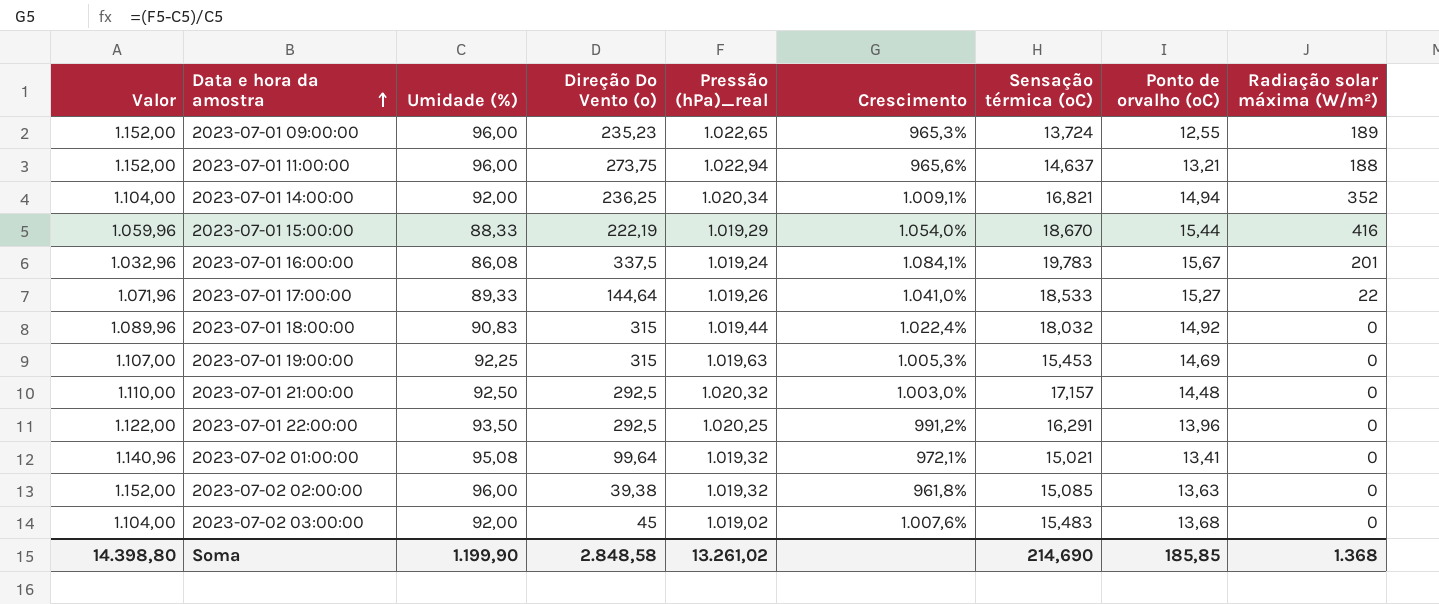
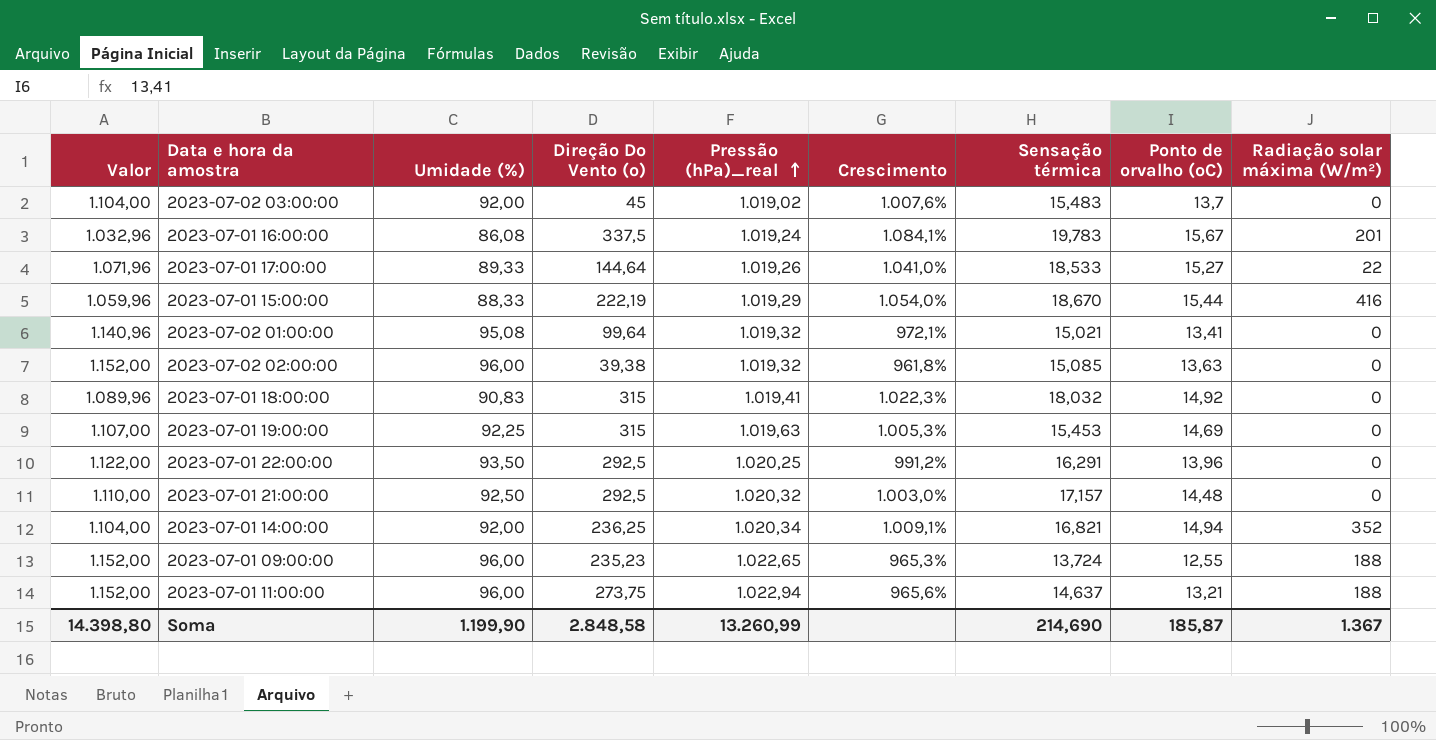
row order: Data e hora da amostra ascending -> Pressão (hPa)_real ascending
column name: Sensação térmica (ºC) -> Sensação térmica
2023-07-02 03:00:00 | Ponto de orvalho (ºC): 13,68 -> 13,7
2023-07-01 18:00:00 | Pressão (hPa)_real: 1.019,44 -> 1.019,41
2023-07-01 18:00:00 | Crescimento: 1.022,4% -> 1.022,3%
2023-07-01 09:00:00 | Radiação solar máxima (W/m²): 189 -> 188
Soma | Pressão (hPa)_real: 13.261,02 -> 13.260,99
Soma | Ponto de orvalho (ºC): 185,85 -> 185,87
Soma | Radiação solar máxima (W/m²): 1.368 -> 1.367

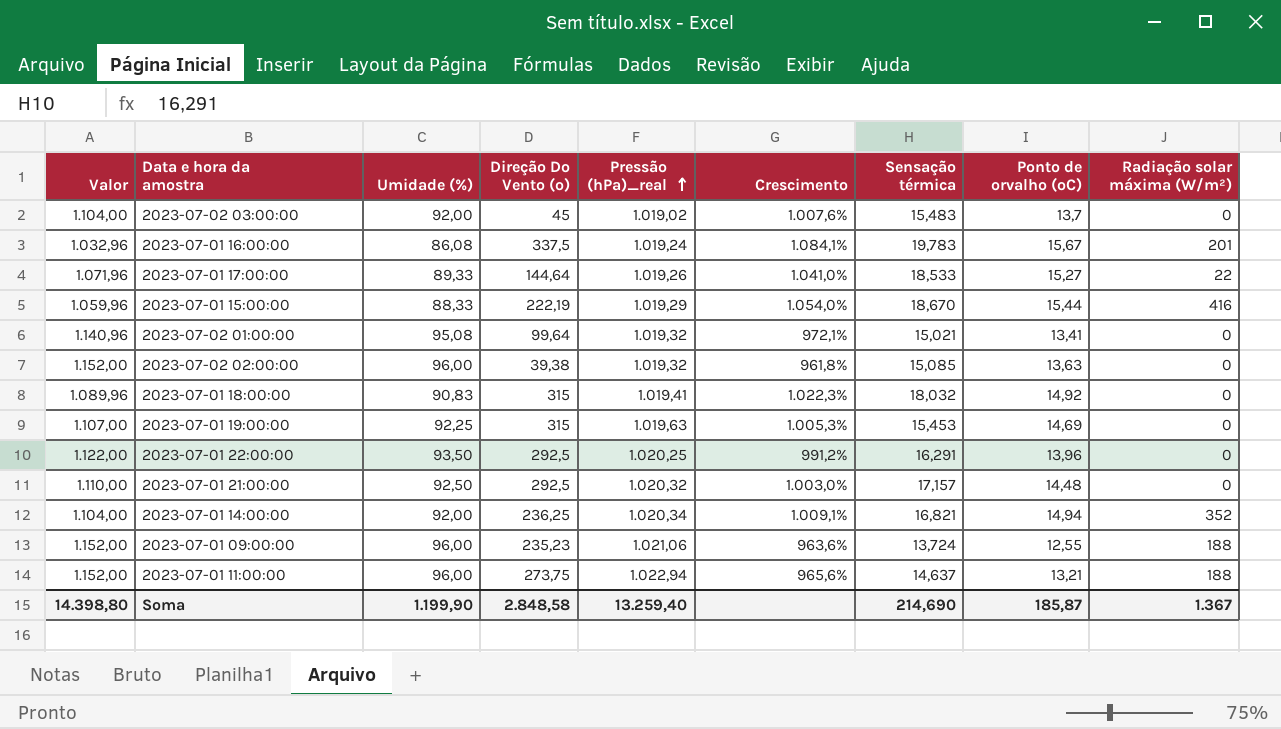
2023-07-01 09:00:00 | Pressão (hPa)_real: 1.022,65 -> 1.021,06
2023-07-01 09:00:00 | Crescimento: 965,3% -> 963,6%
Soma | Pressão (hPa)_real: 13.260,99 -> 13.259,40

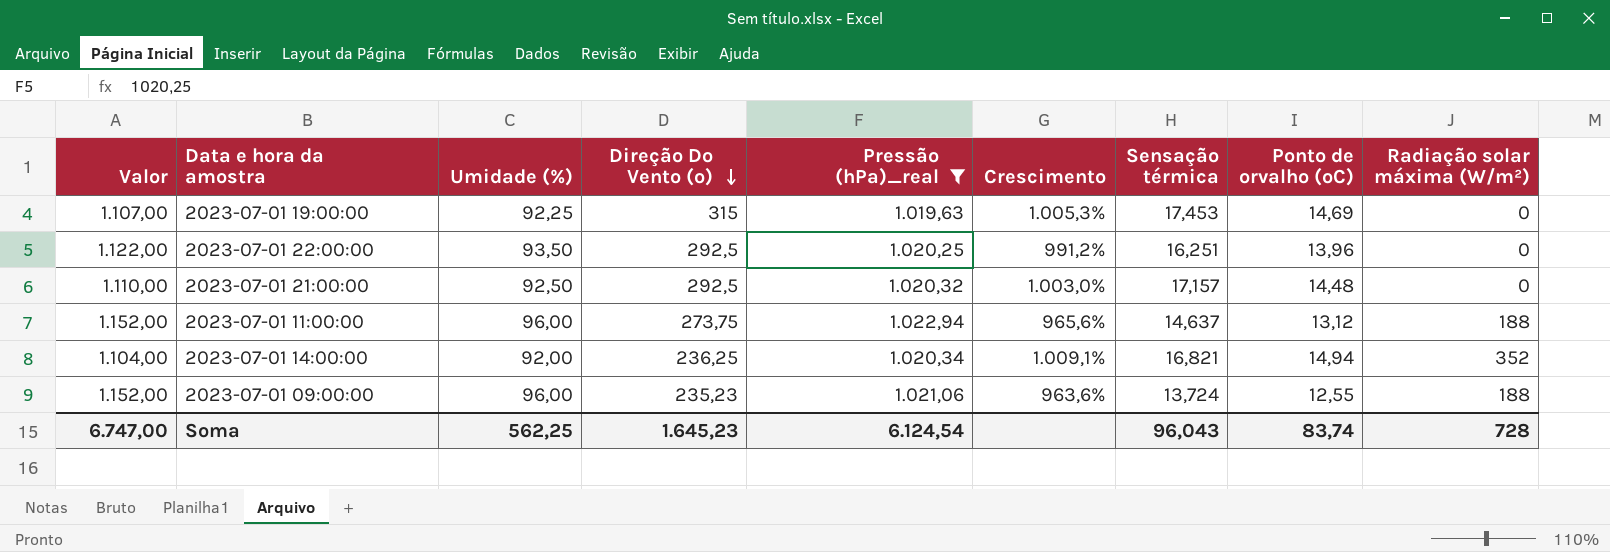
filter: none -> Pressão (hPa)_real >= 1.019,63
row order: Pressão (hPa)_real ascending -> Direção Do Vento (º) descending
2023-07-01 19:00:00 | Sensação térmica: 15,453 -> 17,453
2023-07-01 22:00:00 | Sensação térmica: 16,291 -> 16,251
2023-07-01 11:00:00 | Ponto de orvalho (ºC): 13,21 -> 13,12
Soma | Valor: 14.398,80 -> 6.747,00
Soma | Umidade (%): 1.199,90 -> 562,25
Soma | Direção Do Vento (º): 2.848,58 -> 1.645,23
Soma | Pressão (hPa)_real: 13.259,40 -> 6.124,54
Soma | Sensação térmica: 214,690 -> 96,043
Soma | Ponto de orvalho (ºC): 185,87 -> 83,74
Soma | Radiação solar máxima (W/m²): 1.367 -> 728

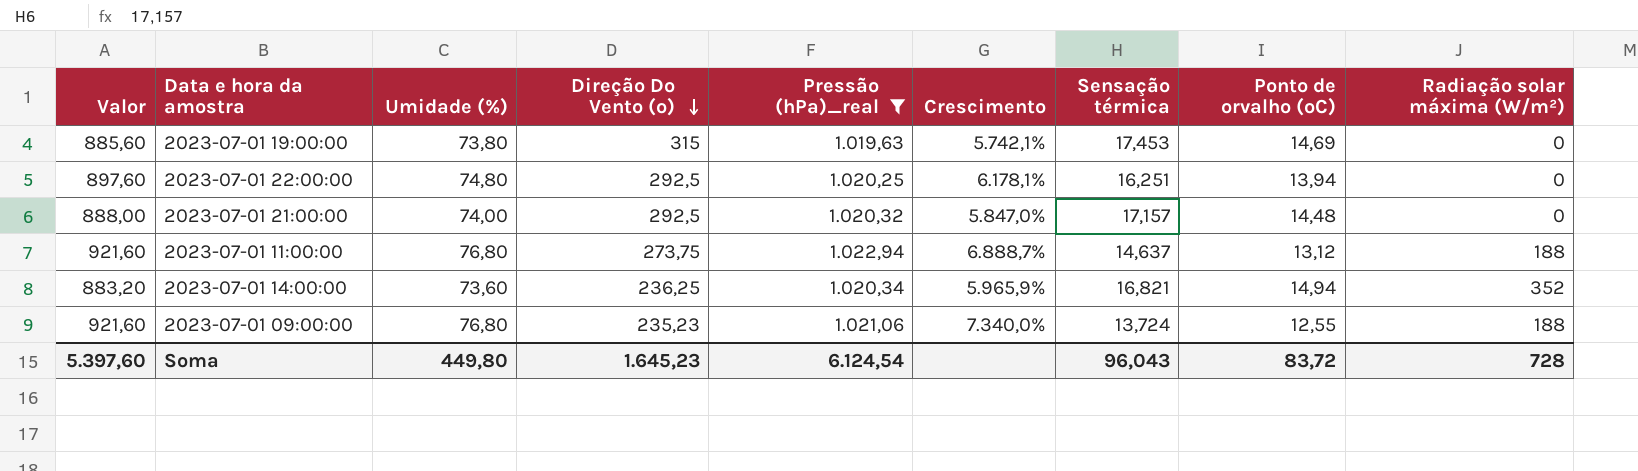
column Crescimento | formula: ([Pressão (hPa)_real] - [Umidade (%)]) / [Umidade (%)] -> ([Pressão (hPa)_real] - [Sensação térmica]) / [Sensação térmica]
2023-07-01 19:00:00 | Valor: 1.107,00 -> 885,60
2023-07-01 19:00:00 | Umidade (%): 92,25 -> 73,80
2023-07-01 22:00:00 | Valor: 1.122,00 -> 897,60
2023-07-01 22:00:00 | Umidade (%): 93,50 -> 74,80
2023-07-01 22:00:00 | Ponto de orvalho (ºC): 13,96 -> 13,94
2023-07-01 21:00:00 | Valor: 1.110,00 -> 888,00
2023-07-01 21:00:00 | Umidade (%): 92,50 -> 74,00
2023-07-01 11:00:00 | Valor: 1.152,00 -> 921,60
2023-07-01 11:00:00 | Umidade (%): 96,00 -> 76,80
2023-07-01 14:00:00 | Valor: 1.104,00 -> 883,20
2023-07-01 14:00:00 | Umidade (%): 92,00 -> 73,60
2023-07-01 09:00:00 | Valor: 1.152,00 -> 921,60
2023-07-01 09:00:00 | Umidade (%): 96,00 -> 76,80
Soma | Valor: 6.747,00 -> 5.397,60
Soma | Umidade (%): 562,25 -> 449,80
Soma | Ponto de orvalho (ºC): 83,74 -> 83,72

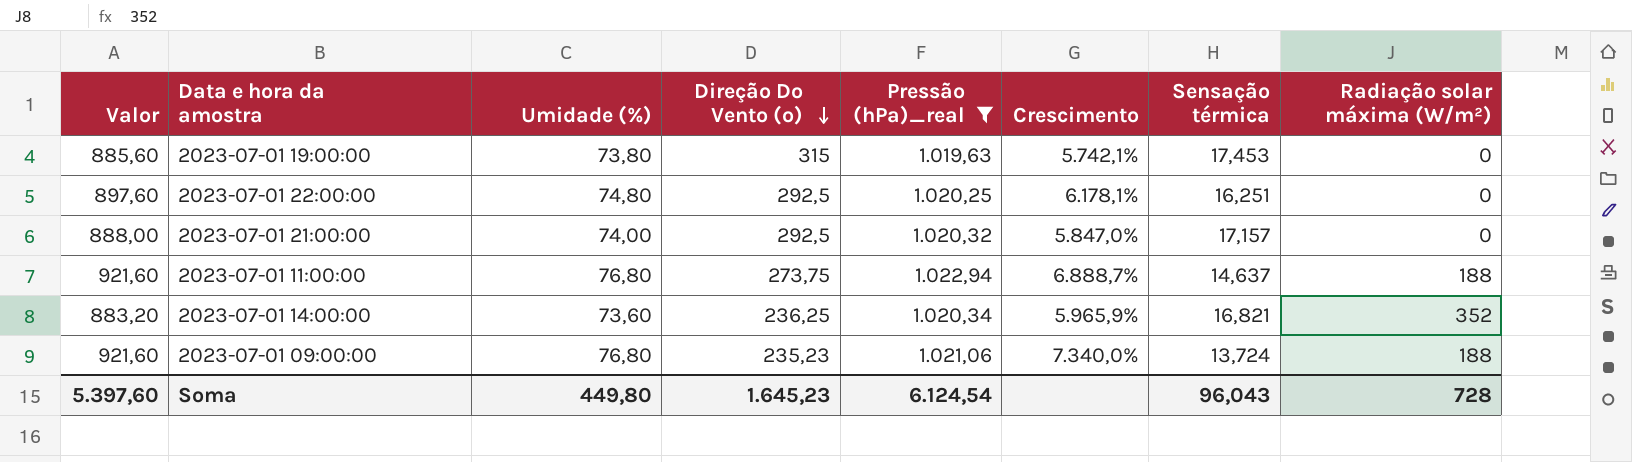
column Ponto de orvalho (ºC) | position: 8 -> none

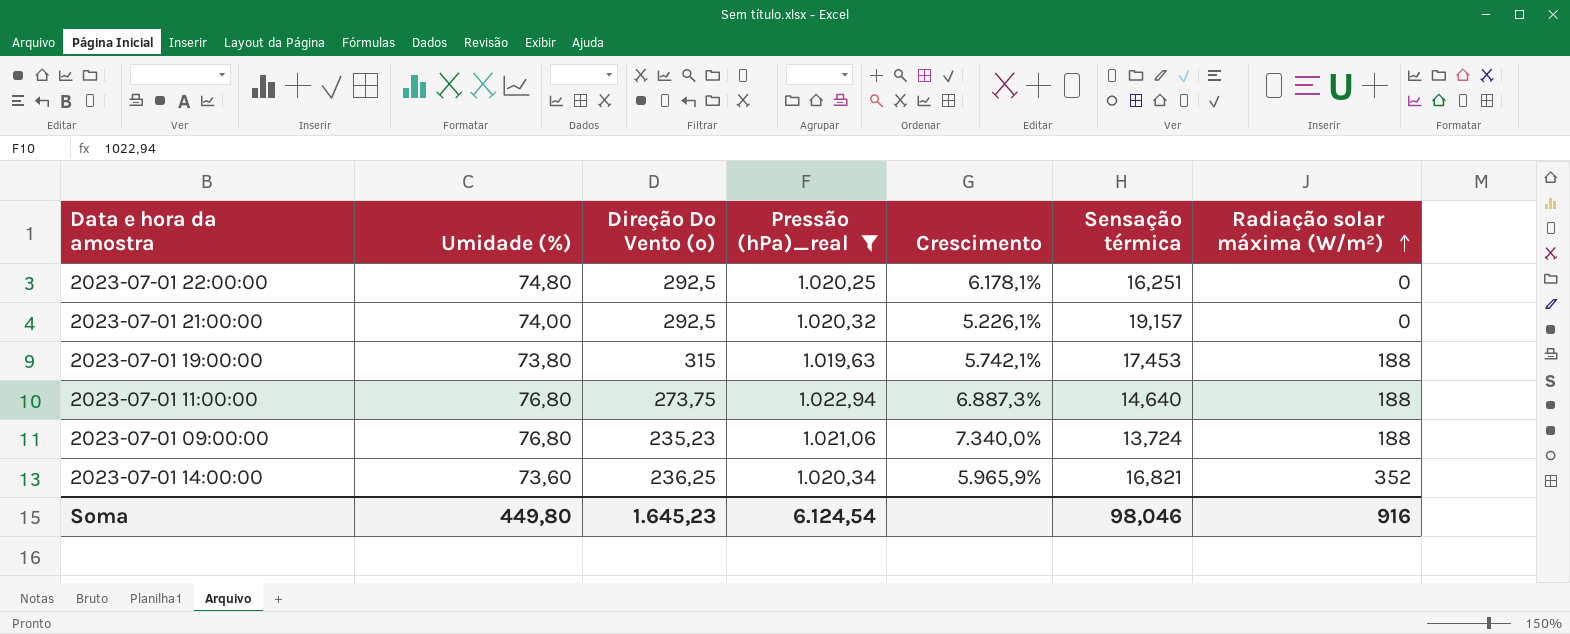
row order: Direção Do Vento (º) descending -> Radiação solar máxima (W/m²) ascending
column Valor | formula: [Umidade (%)] * 12 -> none
2023-07-01 21:00:00 | Crescimento: 5.847,0% -> 5.226,1%
2023-07-01 21:00:00 | Sensação térmica: 17,157 -> 19,157
2023-07-01 19:00:00 | Radiação solar máxima (W/m²): 0 -> 188
2023-07-01 11:00:00 | Crescimento: 6.888,7% -> 6.887,3%
2023-07-01 11:00:00 | Sensação térmica: 14,637 -> 14,640
Soma | Sensação térmica: 96,043 -> 98,046
Soma | Radiação solar máxima (W/m²): 728 -> 916

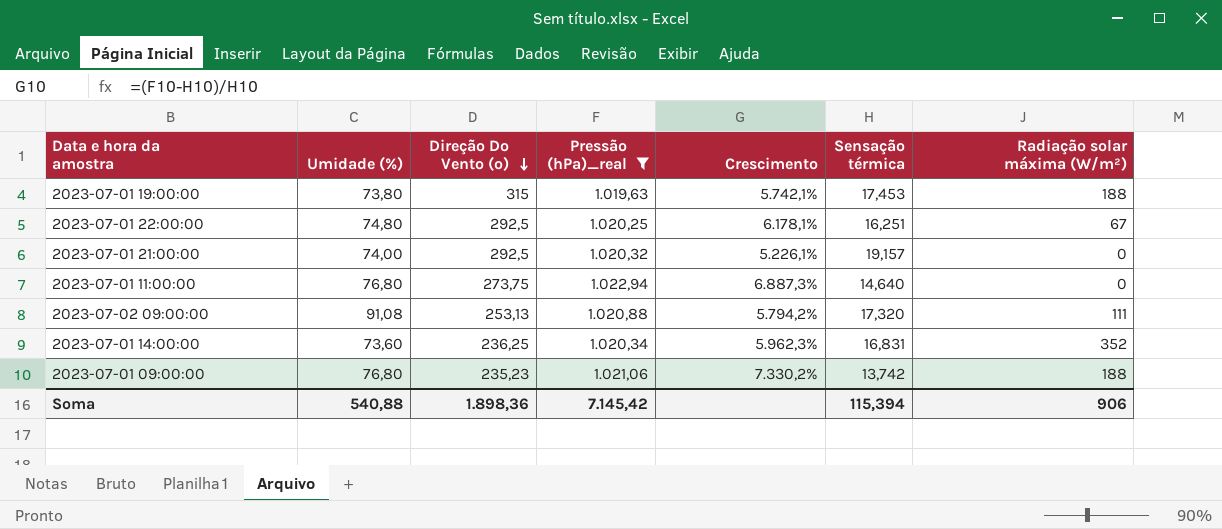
row order: Radiação solar máxima (W/m²) ascending -> Direção Do Vento (º) descending
2023-07-01 22:00:00 | Radiação solar máxima (W/m²): 0 -> 67
2023-07-01 11:00:00 | Radiação solar máxima (W/m²): 188 -> 0
row 2023-07-02 09:00:00: none -> 91,08 | 253,13 | 1.020,88 | 5.794,2% | 17,320 | 111
2023-07-01 14:00:00 | Crescimento: 5.965,9% -> 5.962,3%
2023-07-01 14:00:00 | Sensação térmica: 16,821 -> 16,831
2023-07-01 09:00:00 | Crescimento: 7.340,0% -> 7.330,2%
2023-07-01 09:00:00 | Sensação térmica: 13,724 -> 13,742
Soma | Umidade (%): 449,80 -> 540,88
Soma | Direção Do Vento (º): 1.645,23 -> 1.898,36
Soma | Pressão (hPa)_real: 6.124,54 -> 7.145,42
Soma | Sensação térmica: 98,046 -> 115,394
Soma | Radiação solar máxima (W/m²): 916 -> 906

